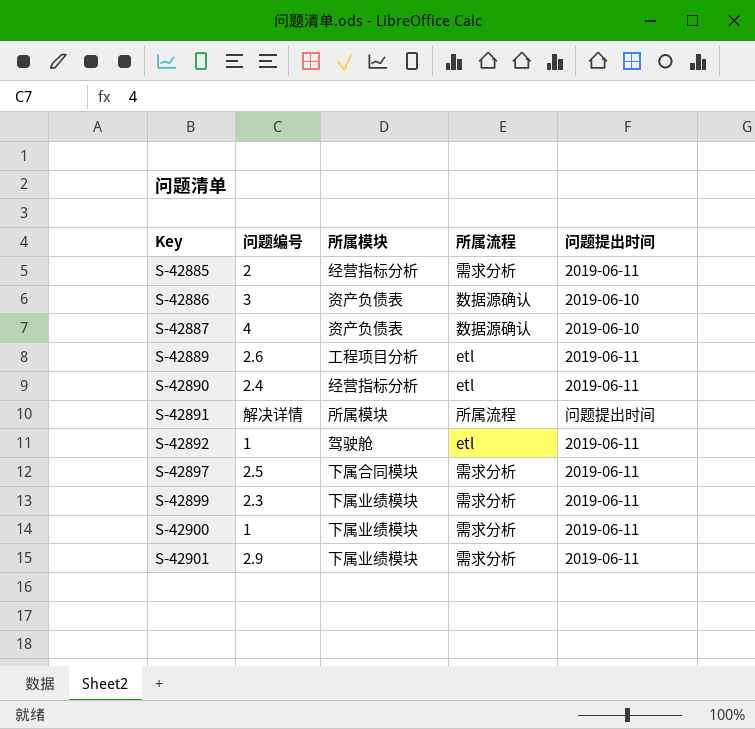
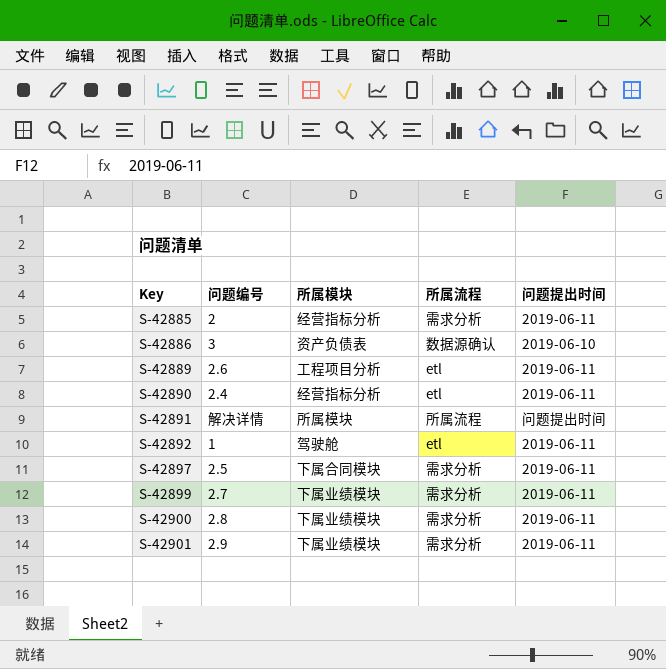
row S-42887: 4 | 资产负债表 | 数据源确认 | 2019-06-10 -> none
S-42899 | 问题编号: 2.3 -> 2.7
S-42900 | 问题编号: 1 -> 2.8

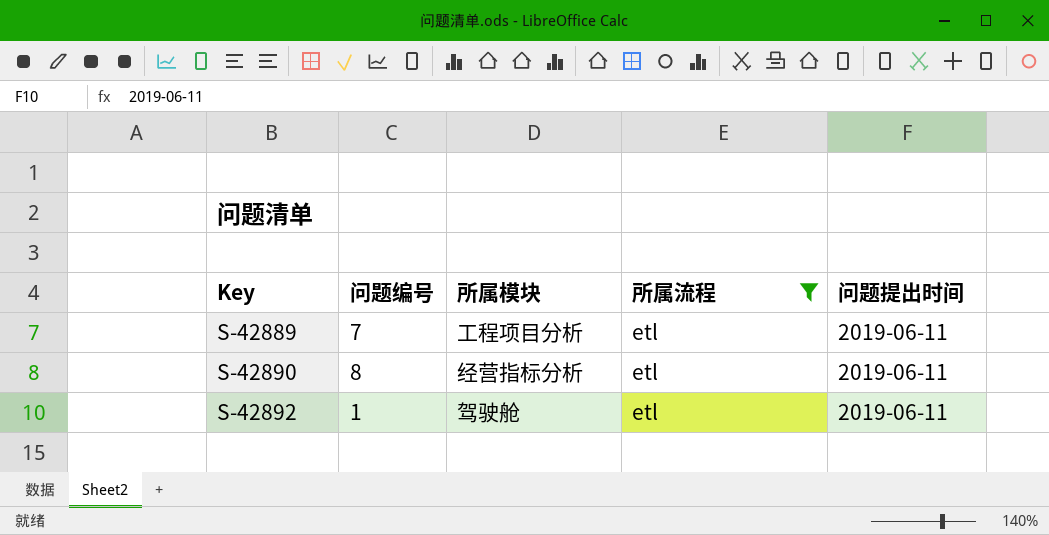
filter: none -> 所属流程 = etl
S-42889 | 问题编号: 2.6 -> 7
S-42890 | 问题编号: 2.4 -> 8

